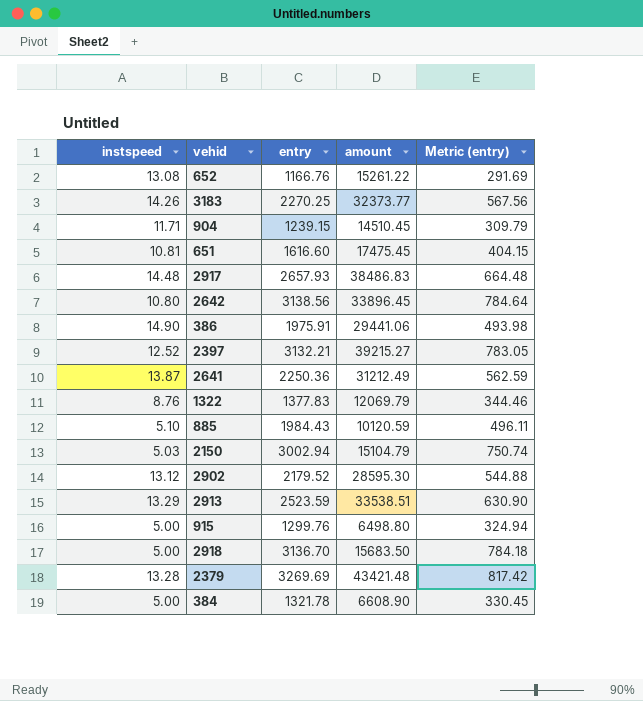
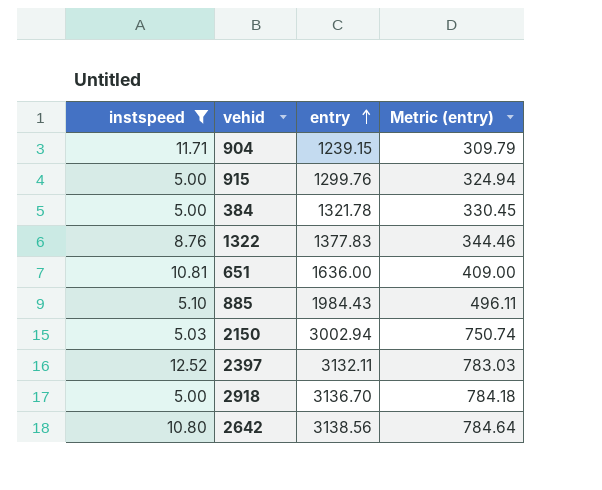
filter: none -> instspeed <= 12.52
row order: none -> entry ascending
column amount | formula: [instspeed] * [entry] -> none
651 | entry: 1616.60 -> 1636.00
651 | Metric (entry): 404.15 -> 409.00
2397 | entry: 3132.21 -> 3132.11
2397 | Metric (entry): 783.05 -> 783.03

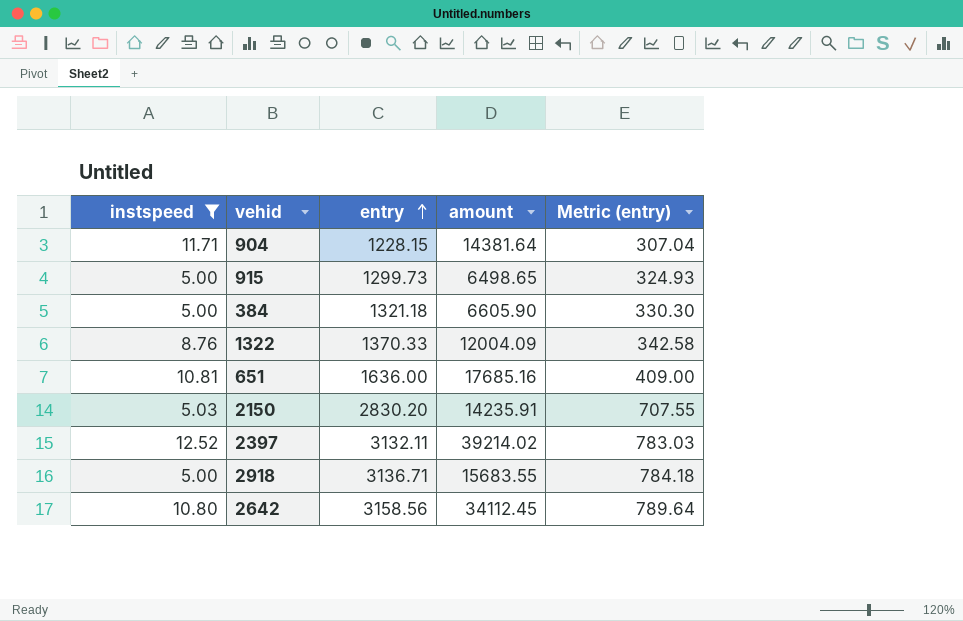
column amount | formula: none -> [instspeed] * [entry]
row 885: 5.10 | 1984.43 | 496.11 -> none
904 | entry: 1239.15 -> 1228.15
904 | Metric (entry): 309.79 -> 307.04
915 | entry: 1299.76 -> 1299.73
915 | Metric (entry): 324.94 -> 324.93
384 | entry: 1321.78 -> 1321.18
384 | Metric (entry): 330.45 -> 330.30
1322 | entry: 1377.83 -> 1370.33
1322 | Metric (entry): 344.46 -> 342.58
2150 | entry: 3002.94 -> 2830.20
2150 | Metric (entry): 750.74 -> 707.55
2918 | entry: 3136.70 -> 3136.71
2642 | entry: 3138.56 -> 3158.56
2642 | Metric (entry): 784.64 -> 789.64

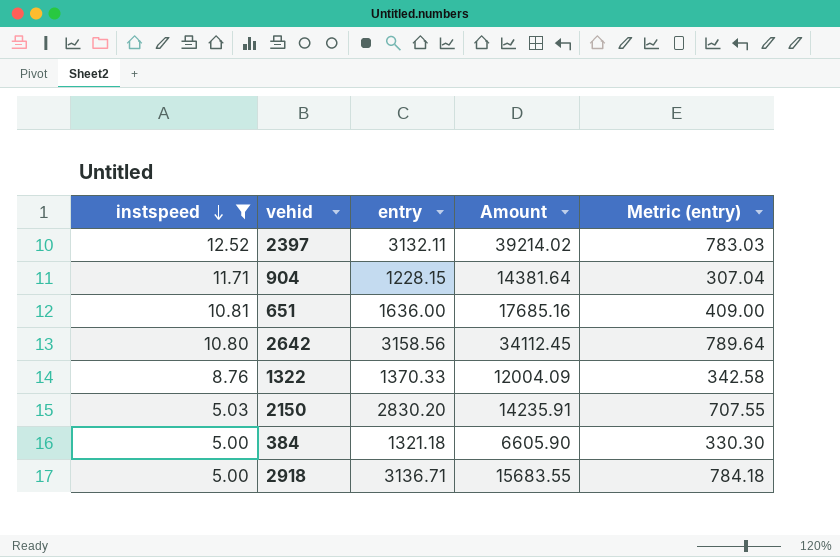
row order: entry ascending -> instspeed descending
column name: amount -> Amount
row 915: 5.00 | 1299.73 | 6498.65 | 324.93 -> none

